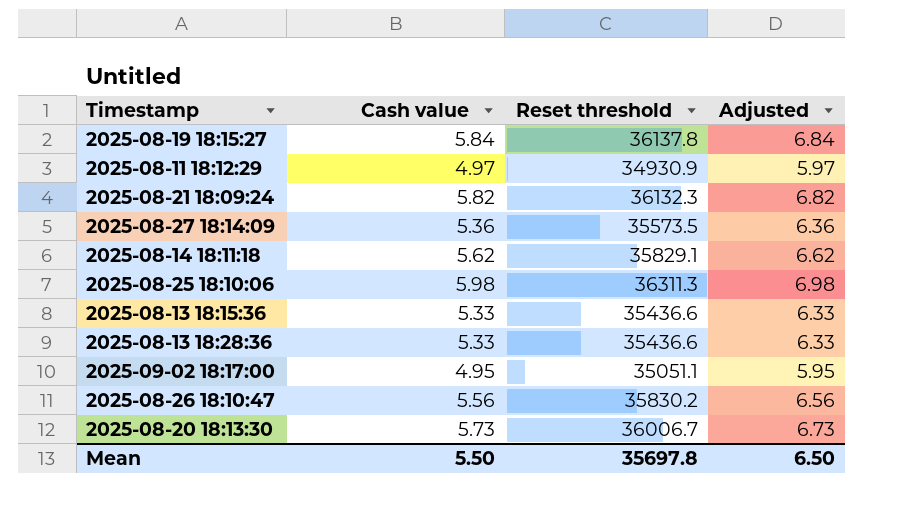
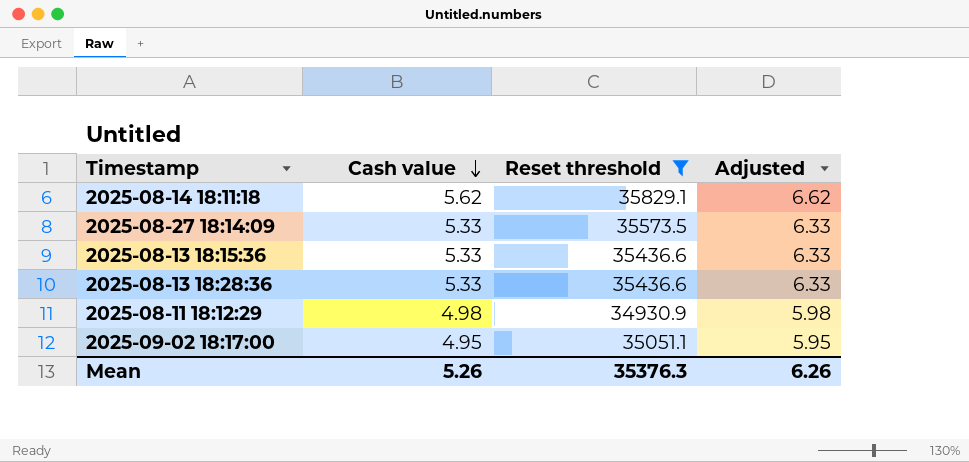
filter: none -> Reset threshold <= 35829.1
row order: none -> Cash value descending
2025-08-27 18:14:09 | Cash value: 5.36 -> 5.33
2025-08-27 18:14:09 | Adjusted: 6.36 -> 6.33
2025-08-11 18:12:29 | Cash value: 4.97 -> 4.98
2025-08-11 18:12:29 | Adjusted: 5.97 -> 5.98
Mean | Cash value: 5.50 -> 5.26
Mean | Reset threshold: 35697.8 -> 35376.3
Mean | Adjusted: 6.50 -> 6.26

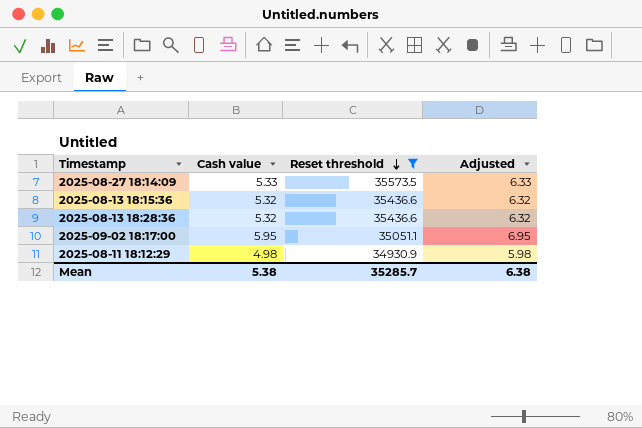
row order: Cash value descending -> Reset threshold descending
row 2025-08-14 18:11:18: 5.62 | 35829.1 | 6.62 -> none
2025-08-13 18:15:36 | Cash value: 5.33 -> 5.32
2025-08-13 18:15:36 | Adjusted: 6.33 -> 6.32
2025-08-13 18:28:36 | Cash value: 5.33 -> 5.32
2025-08-13 18:28:36 | Adjusted: 6.33 -> 6.32
2025-09-02 18:17:00 | Cash value: 4.95 -> 5.95
2025-09-02 18:17:00 | Adjusted: 5.95 -> 6.95
Mean | Cash value: 5.26 -> 5.38
Mean | Reset threshold: 35376.3 -> 35285.7
Mean | Adjusted: 6.26 -> 6.38

